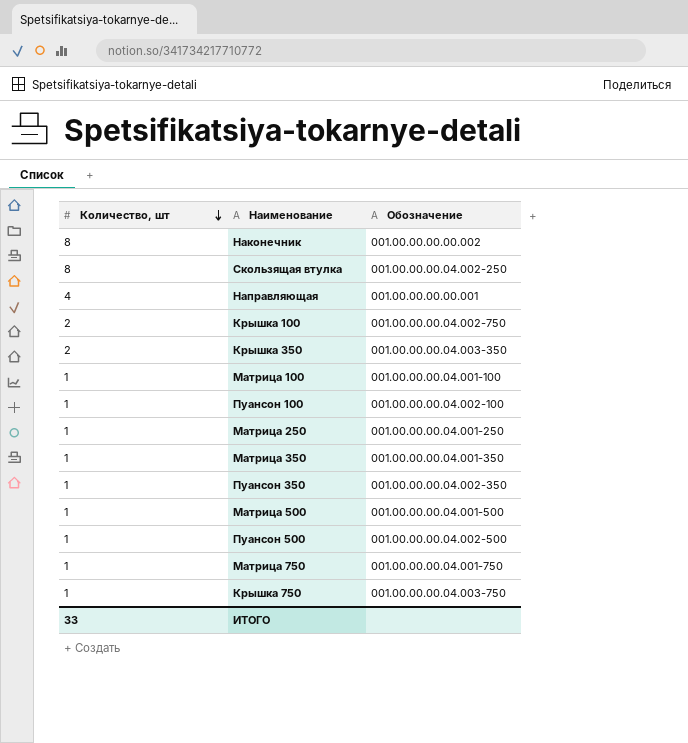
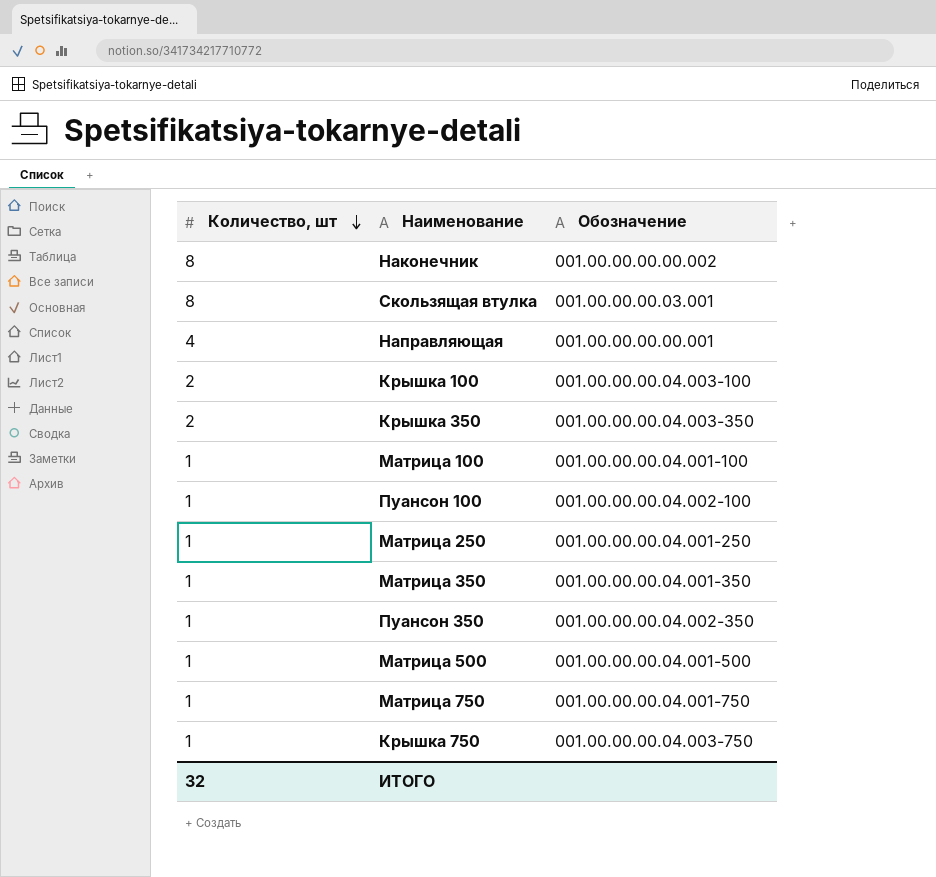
row Пуансон 500: 1 | 001.00.00.00.04.002-500 -> none
Скользящая втулка | Обозначение: 001.00.00.00.04.002-250 -> 001.00.00.00.03.001
Крышка 100 | Обозначение: 001.00.00.00.04.002-750 -> 001.00.00.00.04.003-100
ИТОГО | Количество, шт: 33 -> 32

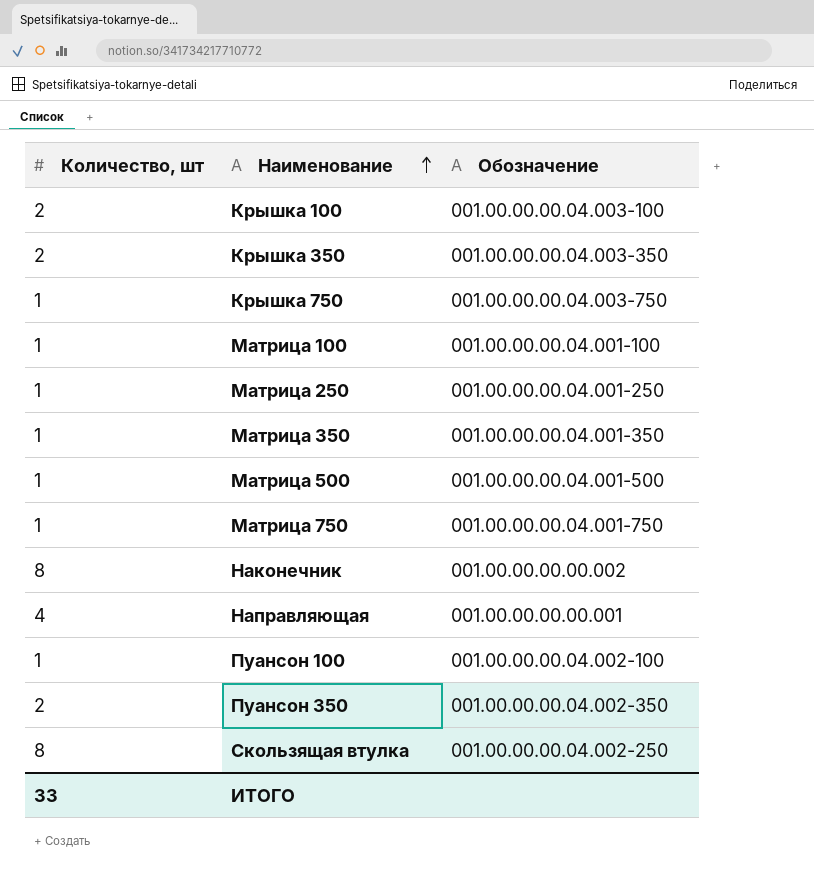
row order: Количество, шт descending -> Наименование ascending
Пуансон 350 | Количество, шт: 1 -> 2
Скользящая втулка | Обозначение: 001.00.00.00.03.001 -> 001.00.00.00.04.002-250
ИТОГО | Количество, шт: 32 -> 33

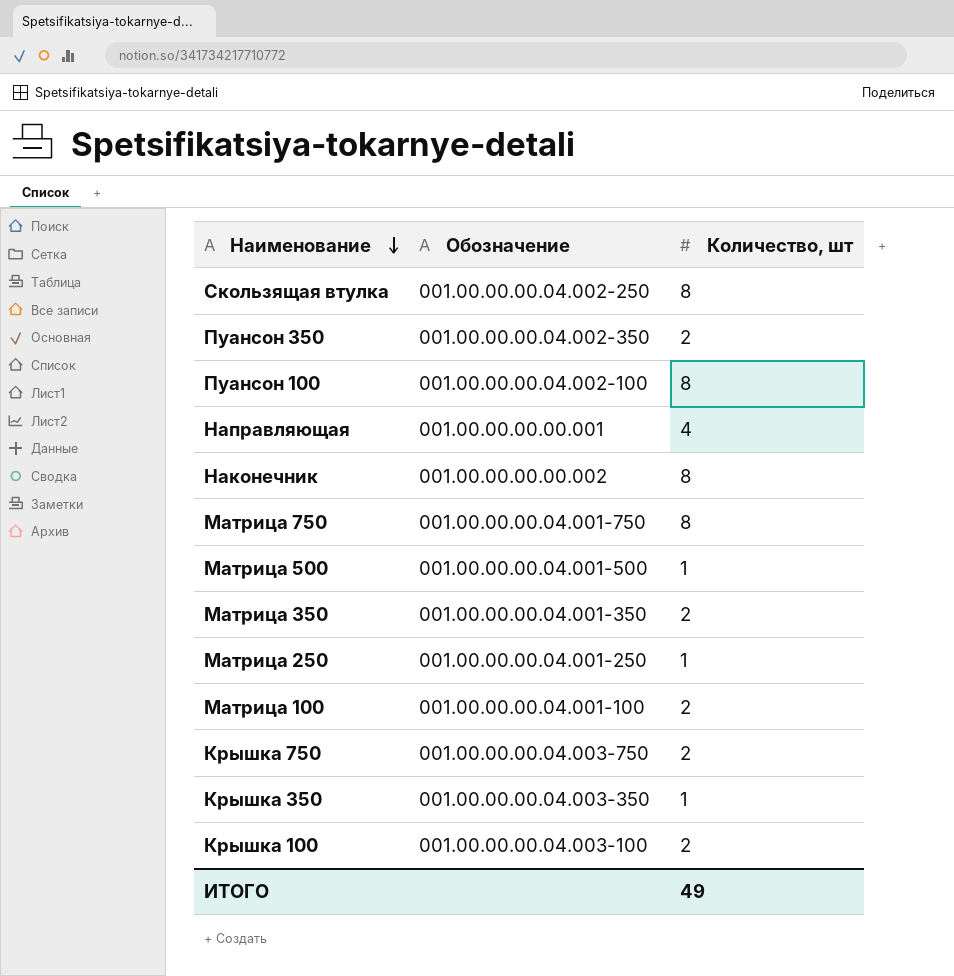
row order: Наименование ascending -> Наименование descending
column Количество, шт | position: 1 -> 3
Пуансон 100 | Количество, шт: 1 -> 8
Матрица 750 | Количество, шт: 1 -> 8
Матрица 350 | Количество, шт: 1 -> 2
Матрица 100 | Количество, шт: 1 -> 2
Крышка 750 | Количество, шт: 1 -> 2
Крышка 350 | Количество, шт: 2 -> 1
ИТОГО | Количество, шт: 33 -> 49

